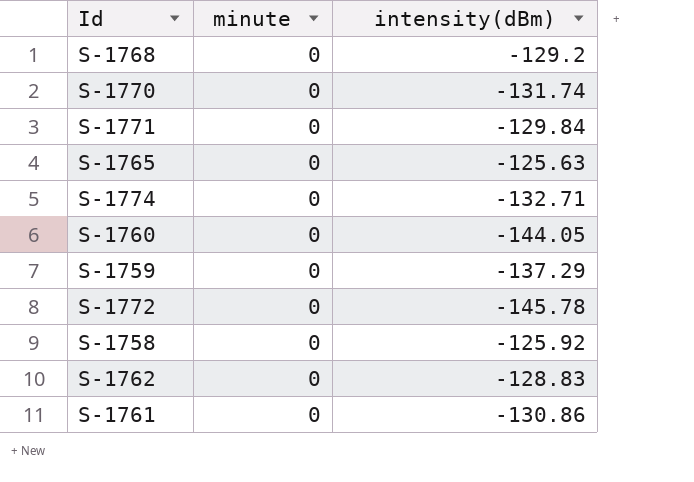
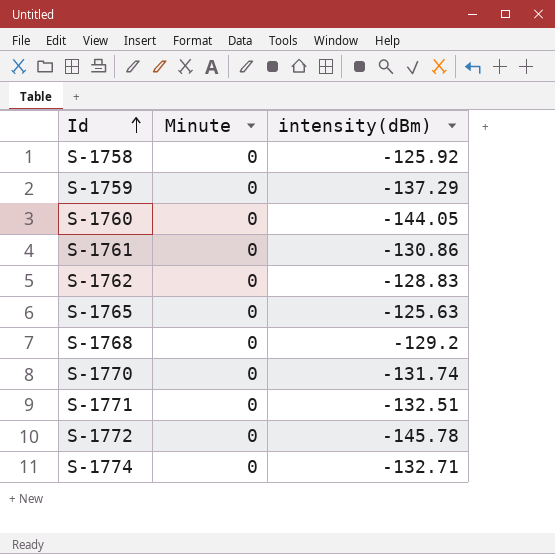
row order: none -> Id ascending
column name: minute -> Minute
S-1771 | intensity(dBm): -129.84 -> -132.51

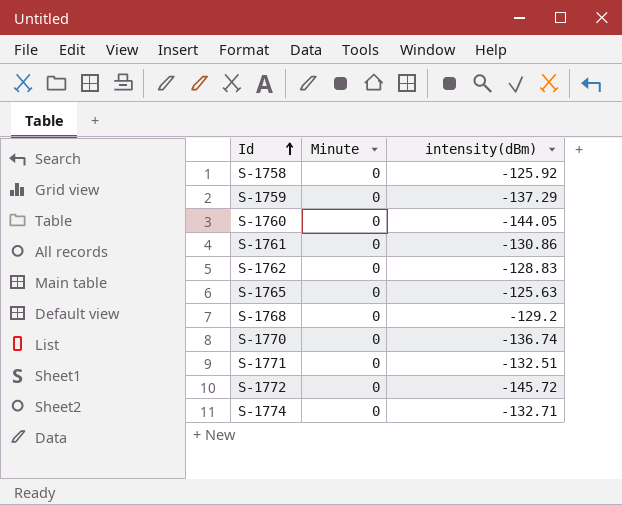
S-1770 | intensity(dBm): -131.74 -> -136.74
S-1772 | intensity(dBm): -145.78 -> -145.72

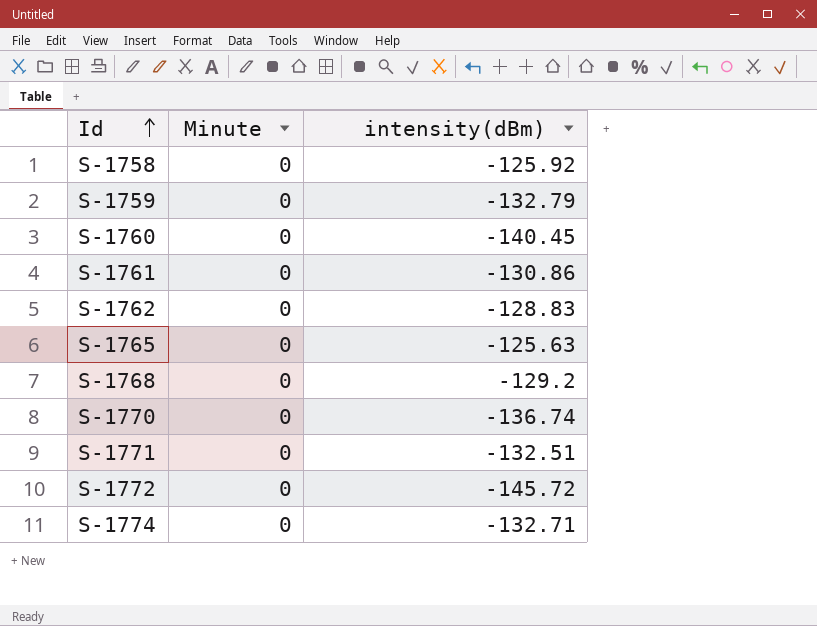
S-1759 | intensity(dBm): -137.29 -> -132.79
S-1760 | intensity(dBm): -144.05 -> -140.45

